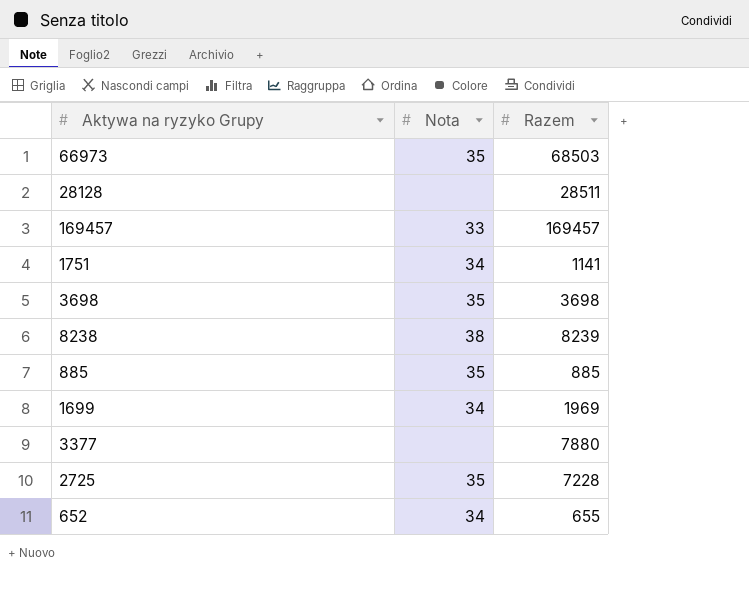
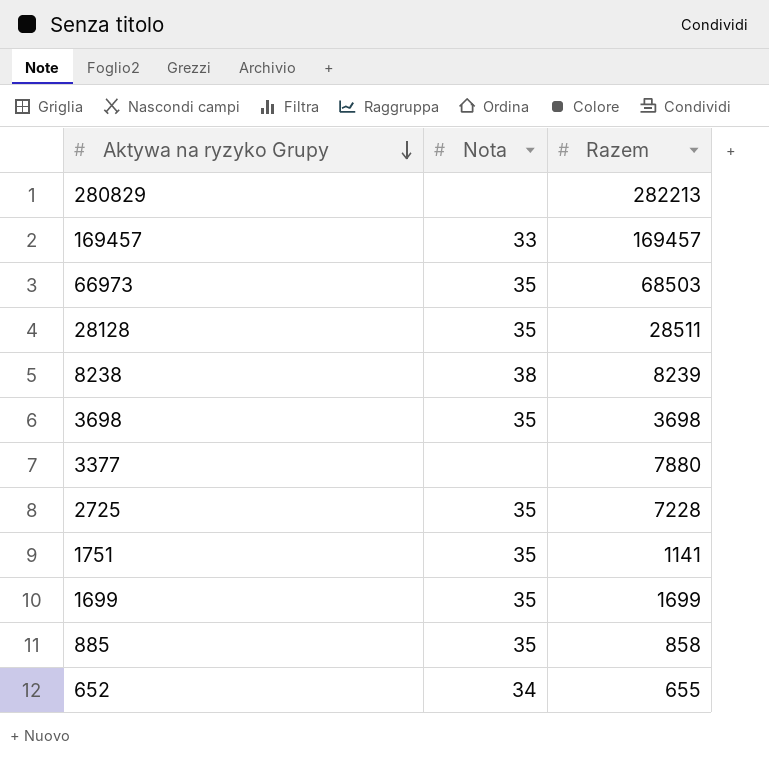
row order: none -> Aktywa na ryzyko Grupy descending
row 280829: none -> none | 282213
28128 | Nota: none -> 35
1751 | Nota: 34 -> 35
1699 | Nota: 34 -> 35
1699 | Razem: 1969 -> 1699
885 | Razem: 885 -> 858

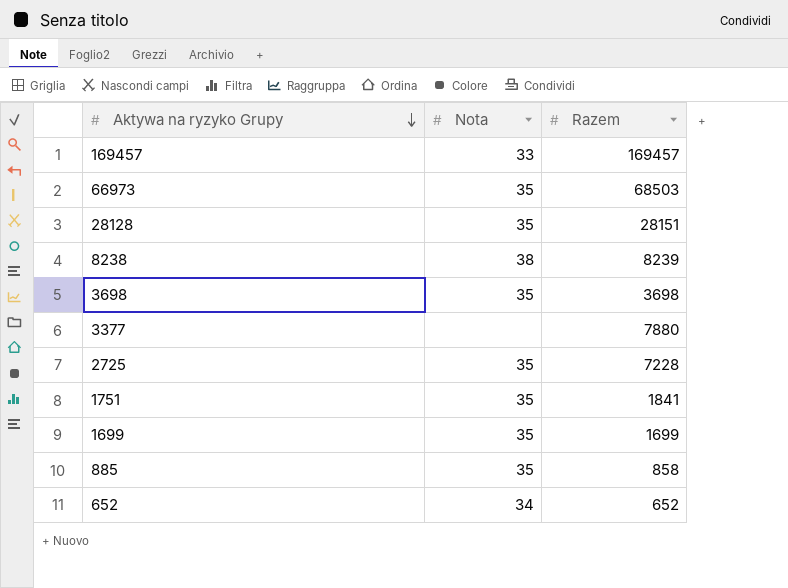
row 280829: none | 282213 -> none
28128 | Razem: 28511 -> 28151
1751 | Razem: 1141 -> 1841
652 | Razem: 655 -> 652

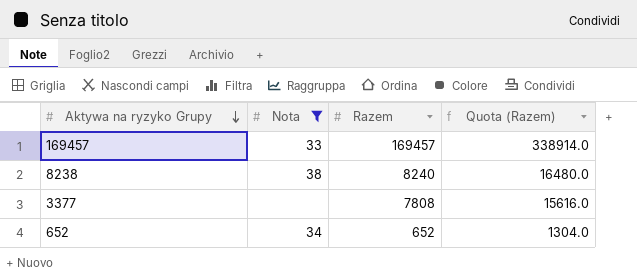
filter: none -> Nota != 35
column Quota (Razem) | formula: none -> [Razem] * 2
8238 | Razem: 8239 -> 8240
3377 | Razem: 7880 -> 7808

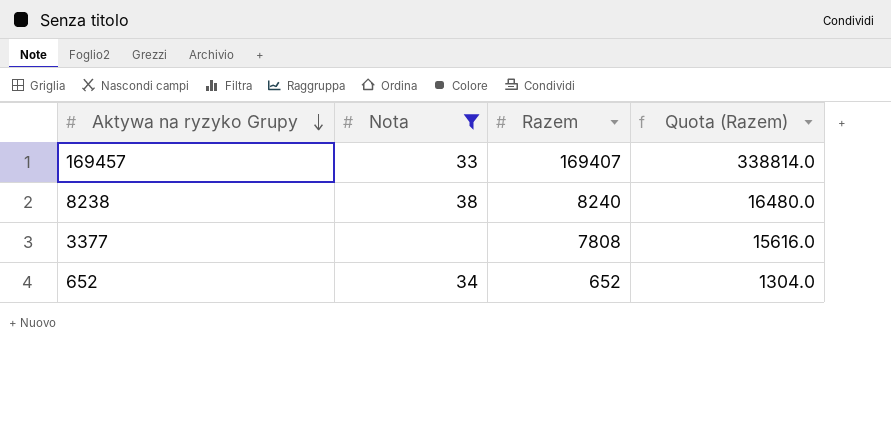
169457 | Razem: 169457 -> 169407
169457 | Quota (Razem): 338914.0 -> 338814.0

